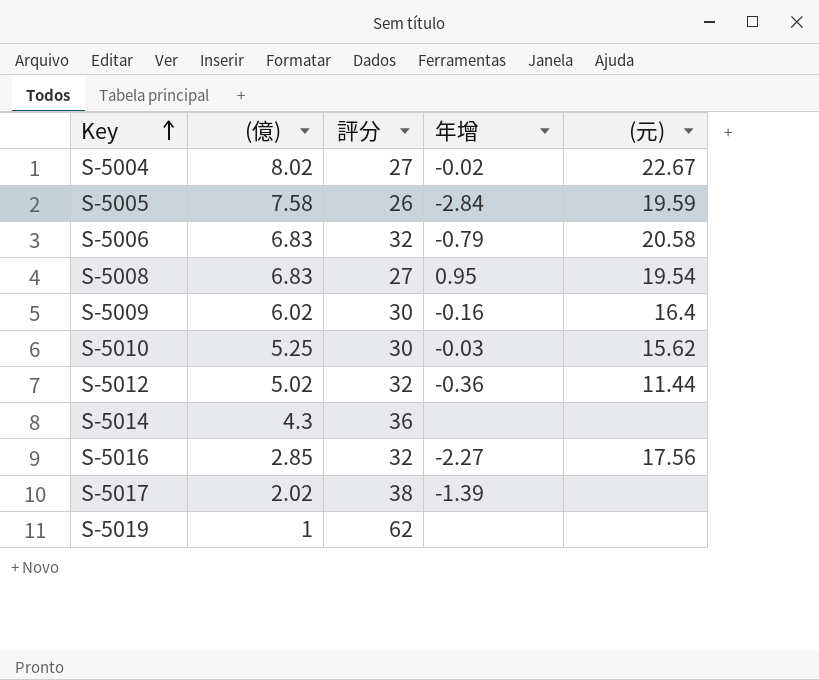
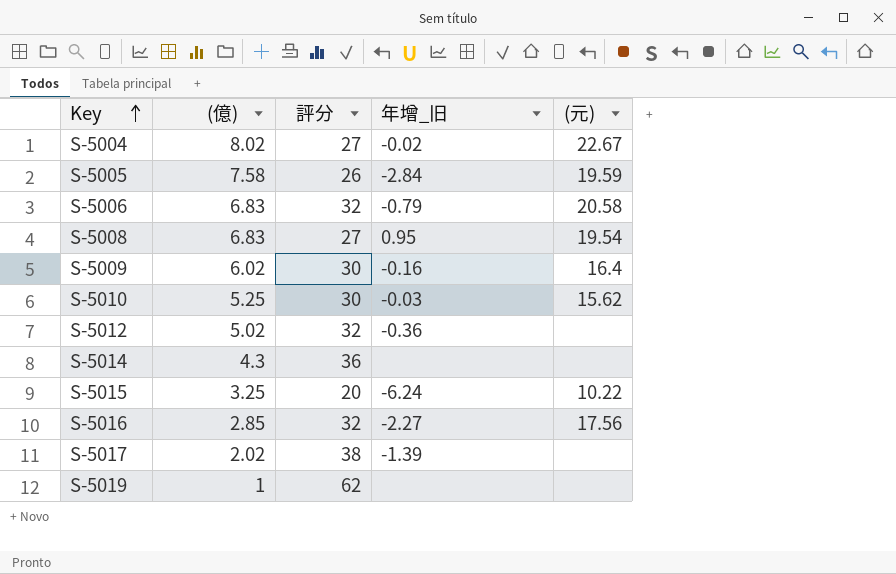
column name: 年增 -> 年增_旧
S-5012 | (元): 11.44 -> none
row S-5015: none -> 3.25 | 20 | -6.24 | 10.22

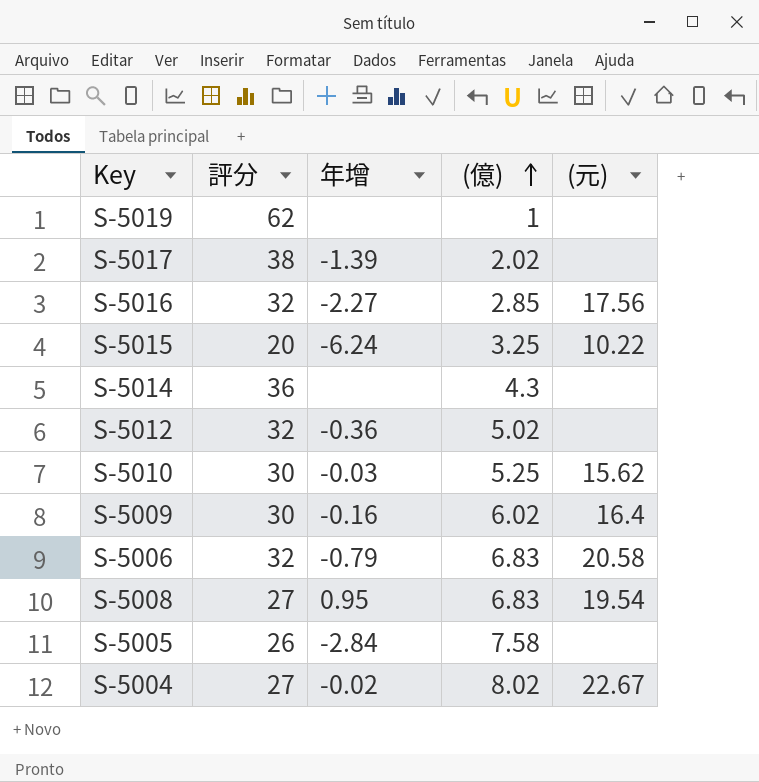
row order: Key ascending -> (億) ascending
column name: 年增_旧 -> 年增
column (億) | position: 2 -> 4
S-5005 | (元): 19.59 -> none

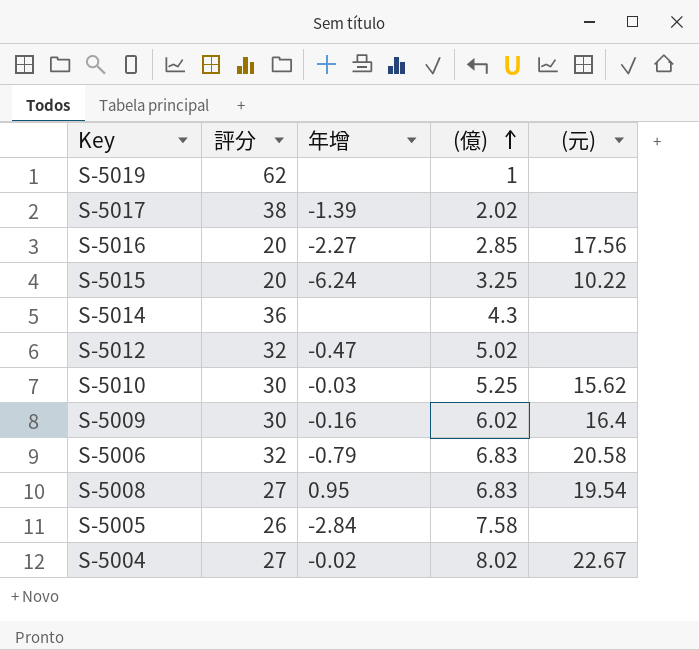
S-5016 | 評分: 32 -> 20
S-5012 | 年增: -0.36 -> -0.47

